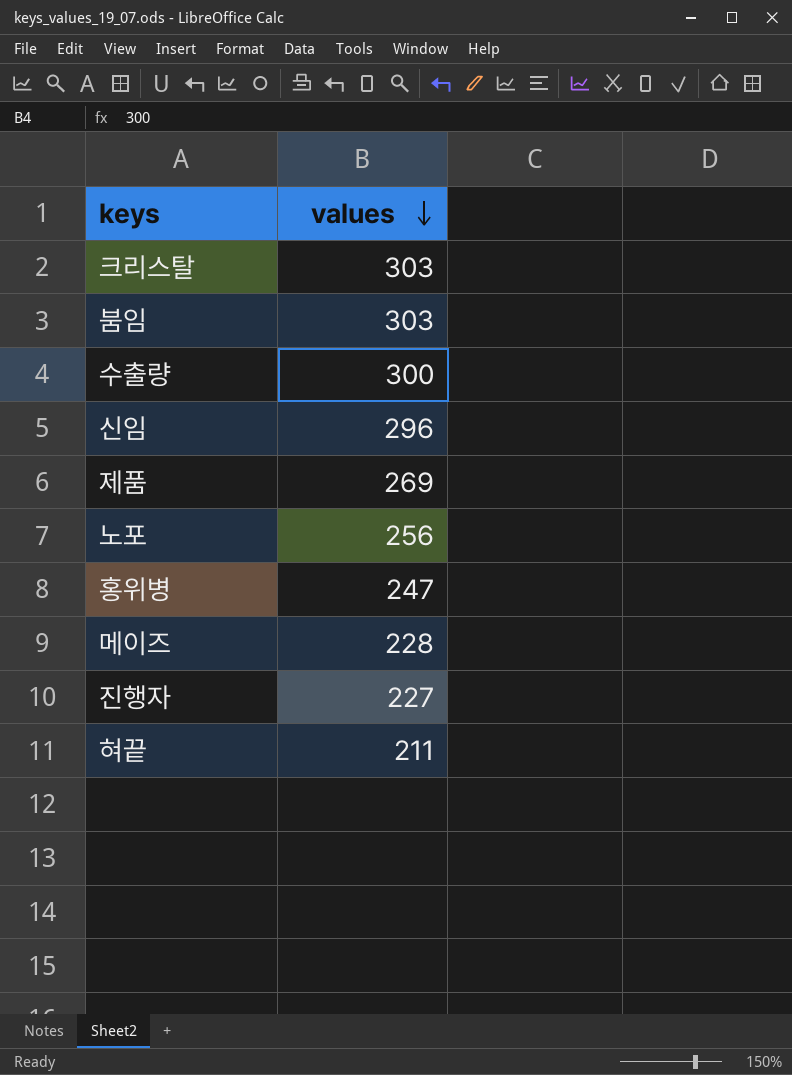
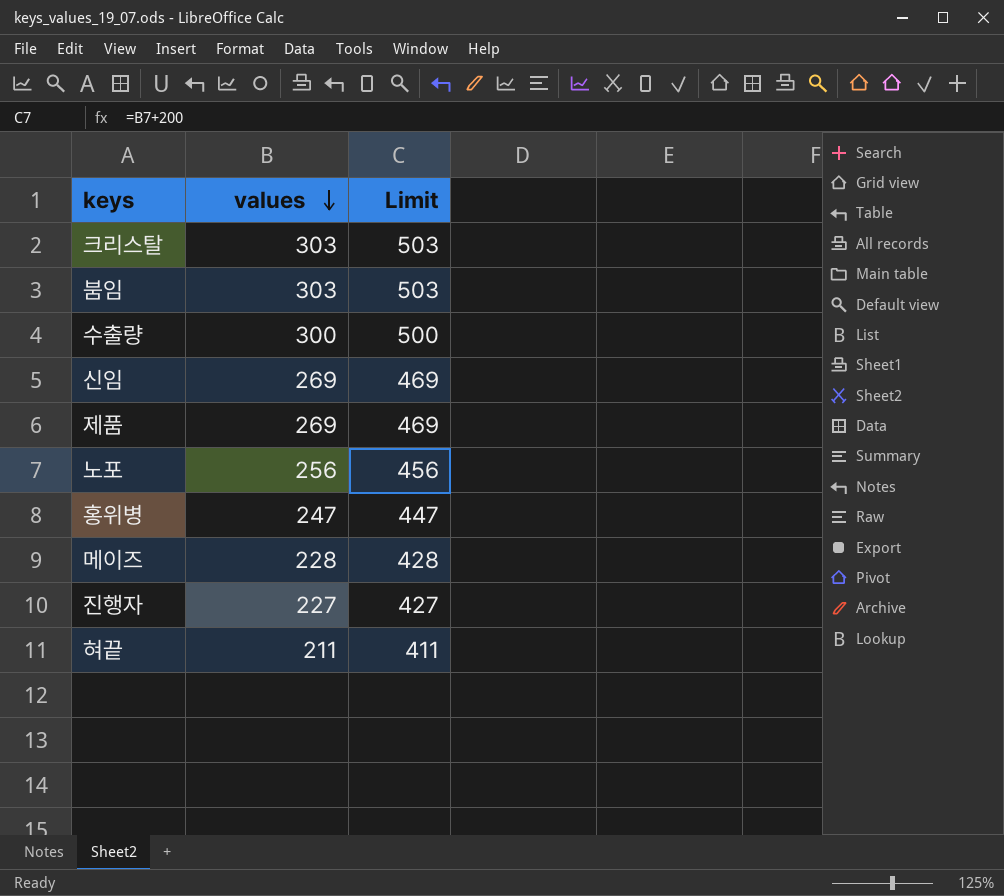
column Limit | formula: none -> [values] + 200
신임 | values: 296 -> 269

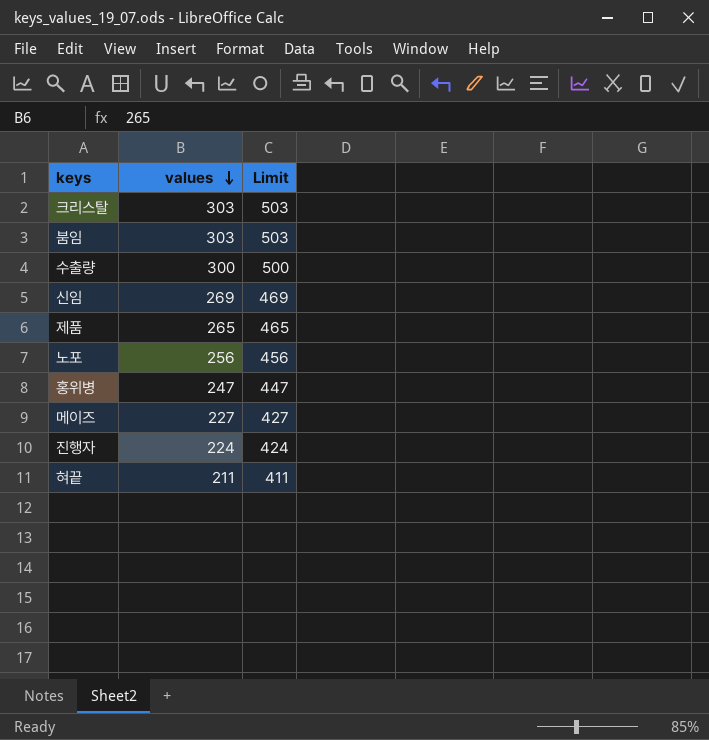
제품 | values: 269 -> 265
제품 | Limit: 469 -> 465
메이즈 | values: 228 -> 227
메이즈 | Limit: 428 -> 427
진행자 | values: 227 -> 224
진행자 | Limit: 427 -> 424

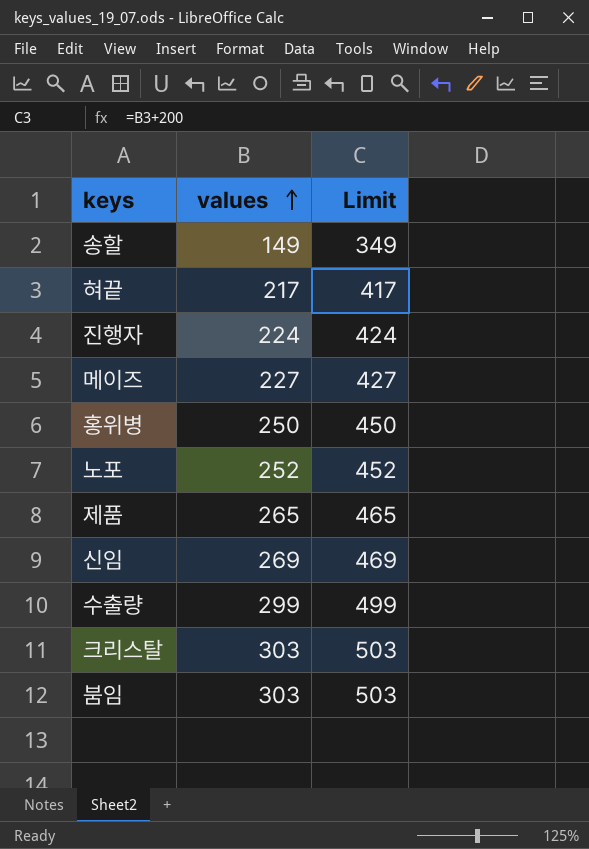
row order: values descending -> values ascending
row 송할: none -> 149 | 349
혀끝 | values: 211 -> 217
혀끝 | Limit: 411 -> 417
홍위병 | values: 247 -> 250
홍위병 | Limit: 447 -> 450
노포 | values: 256 -> 252
노포 | Limit: 456 -> 452
수출량 | values: 300 -> 299
수출량 | Limit: 500 -> 499

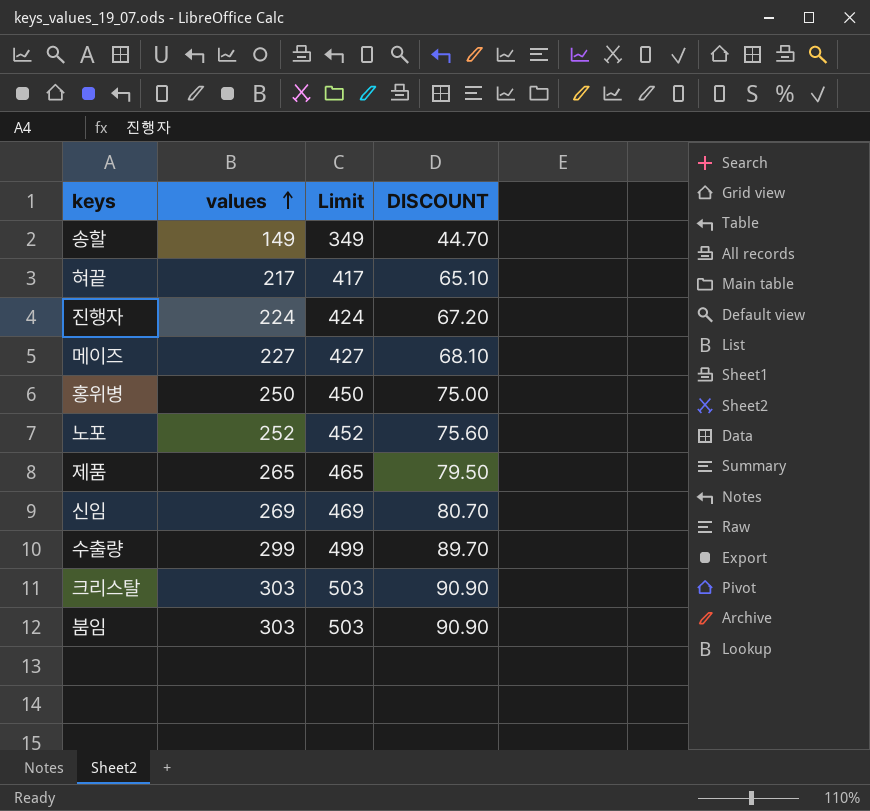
column DISCOUNT | formula: none -> [values] * 0.3

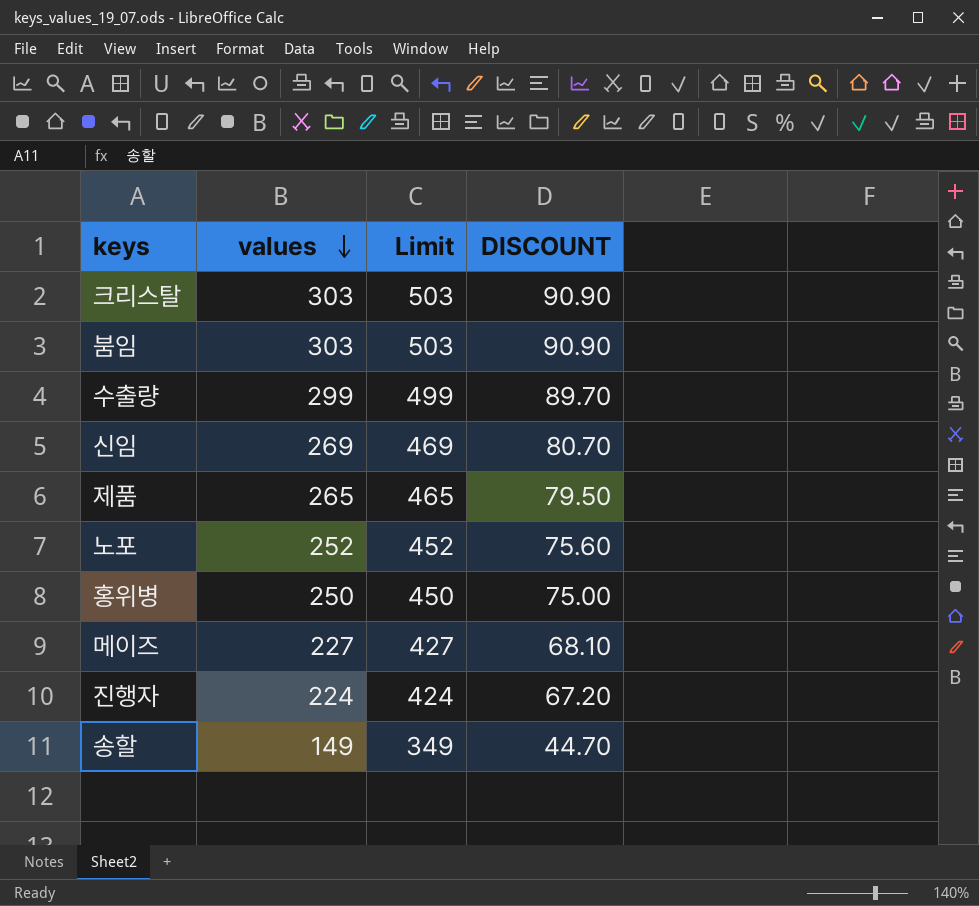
row order: values ascending -> values descending
row 혀끝: 217 | 417 | 65.10 -> none

